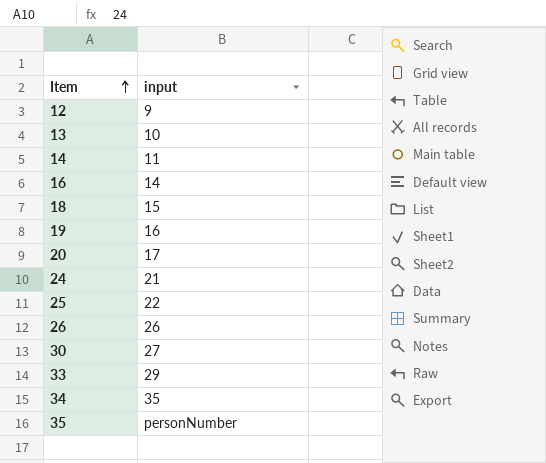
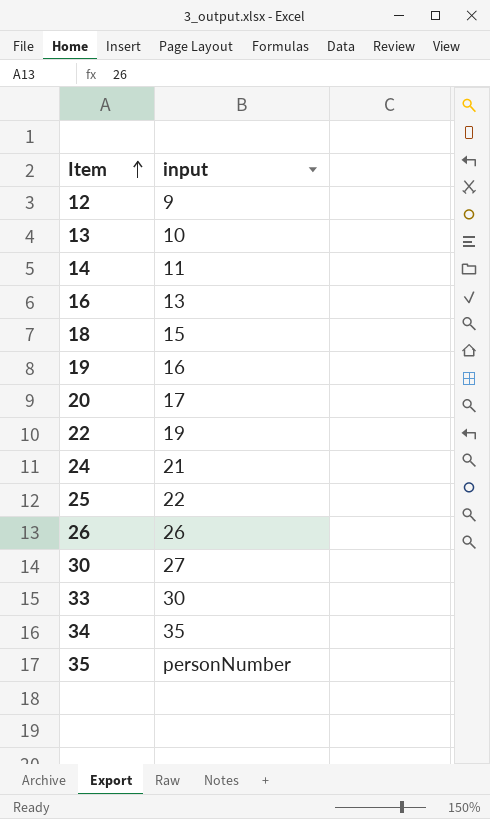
16 | input: 14 -> 13
row 22: none -> 19
33 | input: 29 -> 30

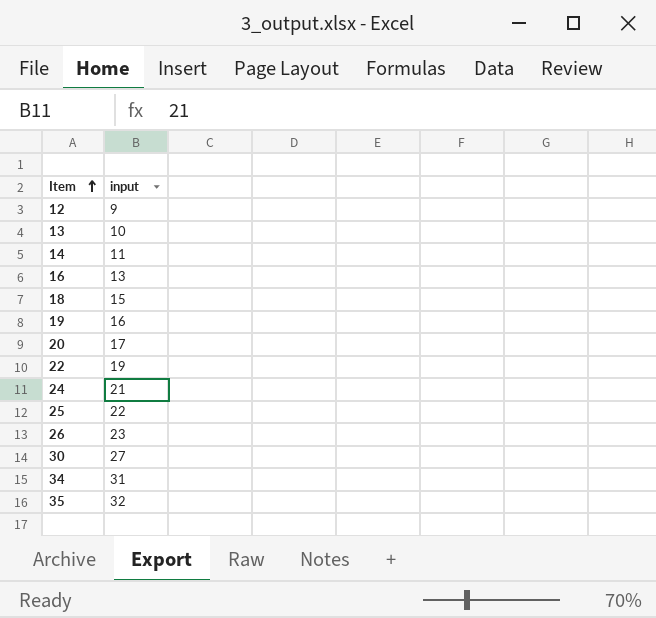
row 33: 30 -> none
26 | input: 26 -> 23
34 | input: 35 -> 31
35 | input: personNumber -> 32

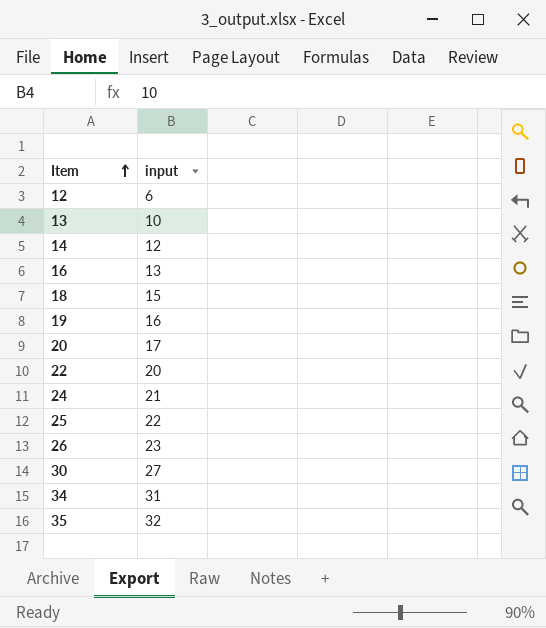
12 | input: 9 -> 6
14 | input: 11 -> 12
22 | input: 19 -> 20

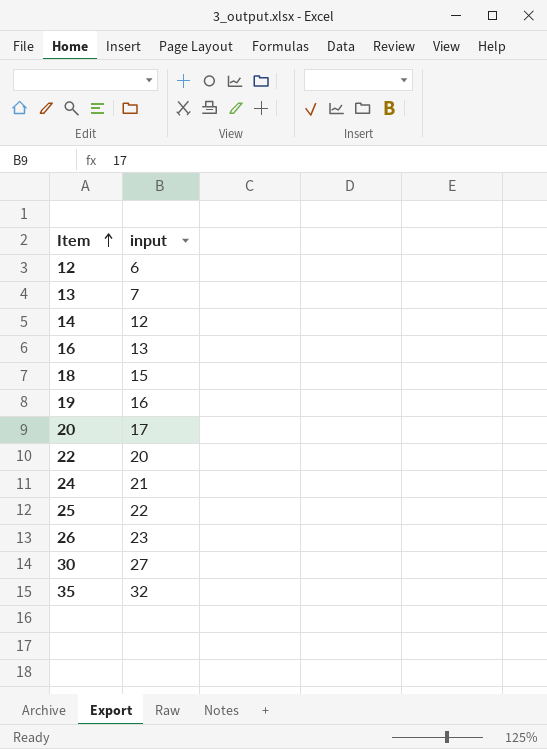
row 34: 31 -> none
13 | input: 10 -> 7

